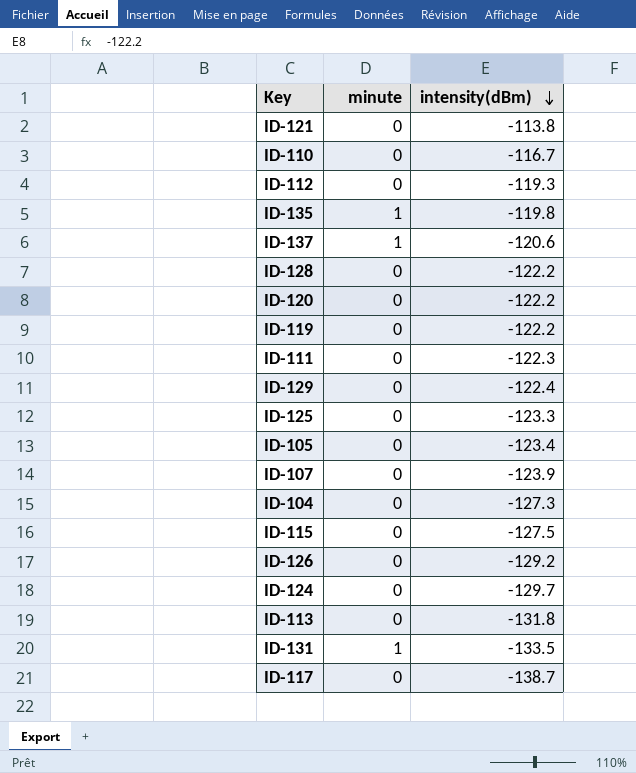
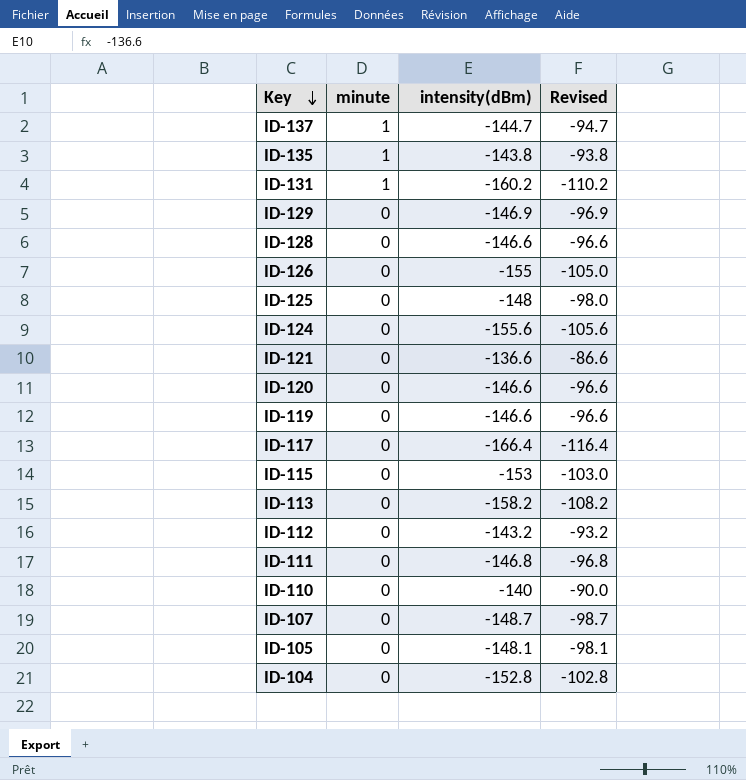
row order: intensity(dBm) descending -> Key descending
column Revised | formula: none -> [intensity(dBm)] + 50
ID-137 | intensity(dBm): -120.6 -> -144.7
ID-135 | intensity(dBm): -119.8 -> -143.8
ID-131 | intensity(dBm): -133.5 -> -160.2
ID-129 | intensity(dBm): -122.4 -> -146.9
ID-128 | intensity(dBm): -122.2 -> -146.6
ID-126 | intensity(dBm): -129.2 -> -155
ID-125 | intensity(dBm): -123.3 -> -148
ID-124 | intensity(dBm): -129.7 -> -155.6
ID-121 | intensity(dBm): -113.8 -> -136.6
ID-120 | intensity(dBm): -122.2 -> -146.6
ID-119 | intensity(dBm): -122.2 -> -146.6
ID-117 | intensity(dBm): -138.7 -> -166.4
ID-115 | intensity(dBm): -127.5 -> -153
ID-113 | intensity(dBm): -131.8 -> -158.2
ID-112 | intensity(dBm): -119.3 -> -143.2
ID-111 | intensity(dBm): -122.3 -> -146.8
ID-110 | intensity(dBm): -116.7 -> -140
ID-107 | intensity(dBm): -123.9 -> -148.7
ID-105 | intensity(dBm): -123.4 -> -148.1
ID-104 | intensity(dBm): -127.3 -> -152.8

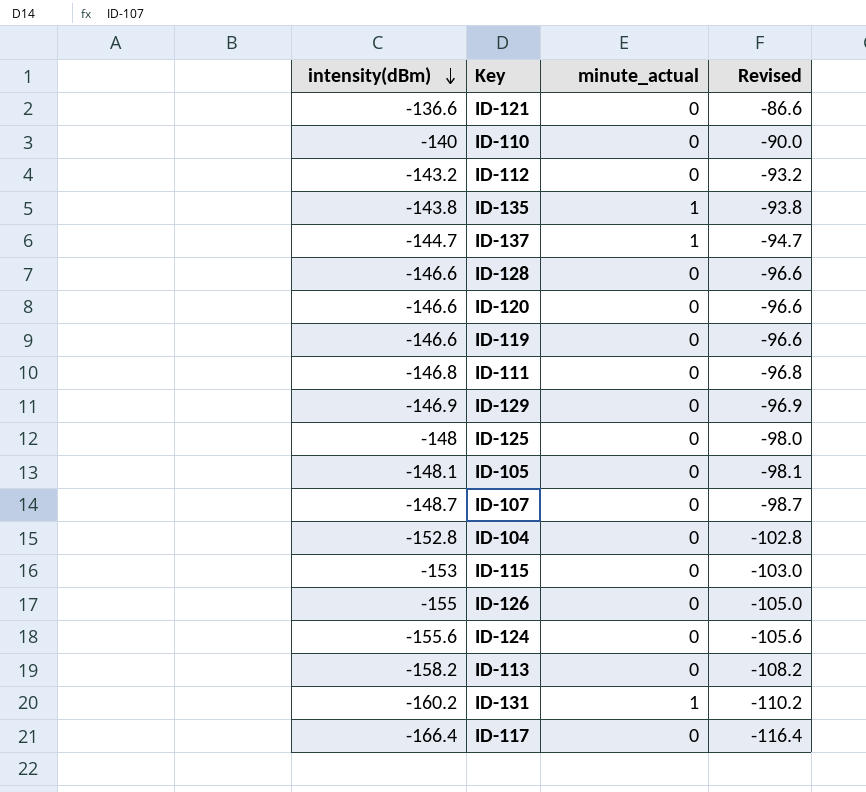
row order: Key descending -> intensity(dBm) descending
column intensity(dBm) | position: 3 -> 1
column name: minute -> minute_actual

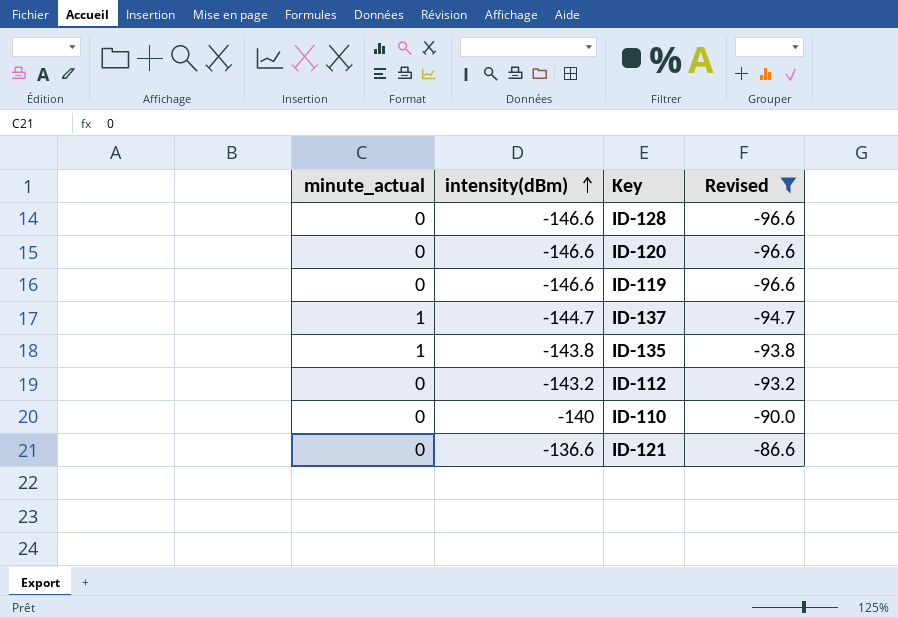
filter: none -> Revised >= -96.6
row order: intensity(dBm) descending -> intensity(dBm) ascending
column minute_actual | position: 3 -> 1

